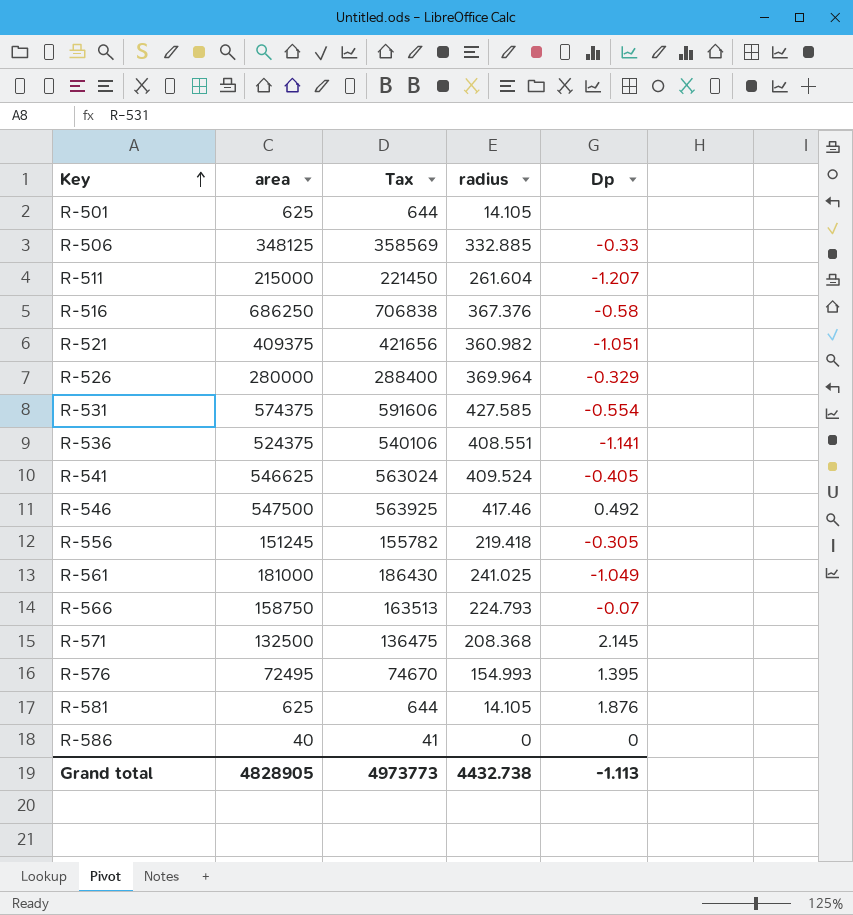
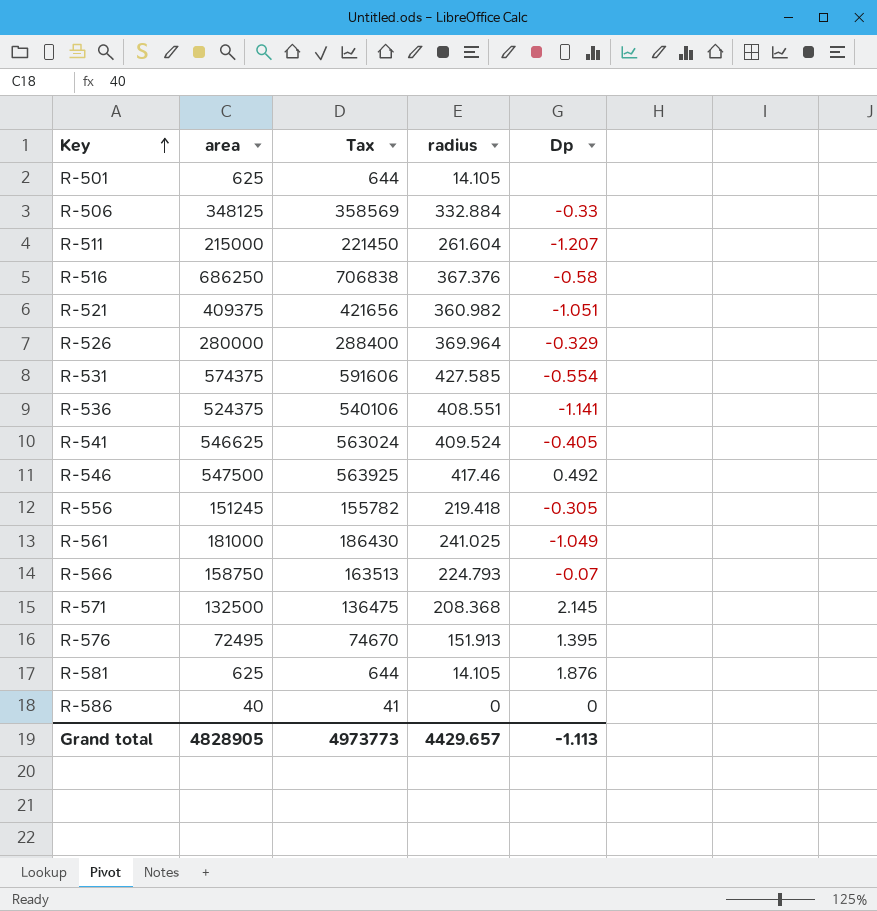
R-506 | radius: 332.885 -> 332.884
R-576 | radius: 154.993 -> 151.913
Grand total | radius: 4432.738 -> 4429.657

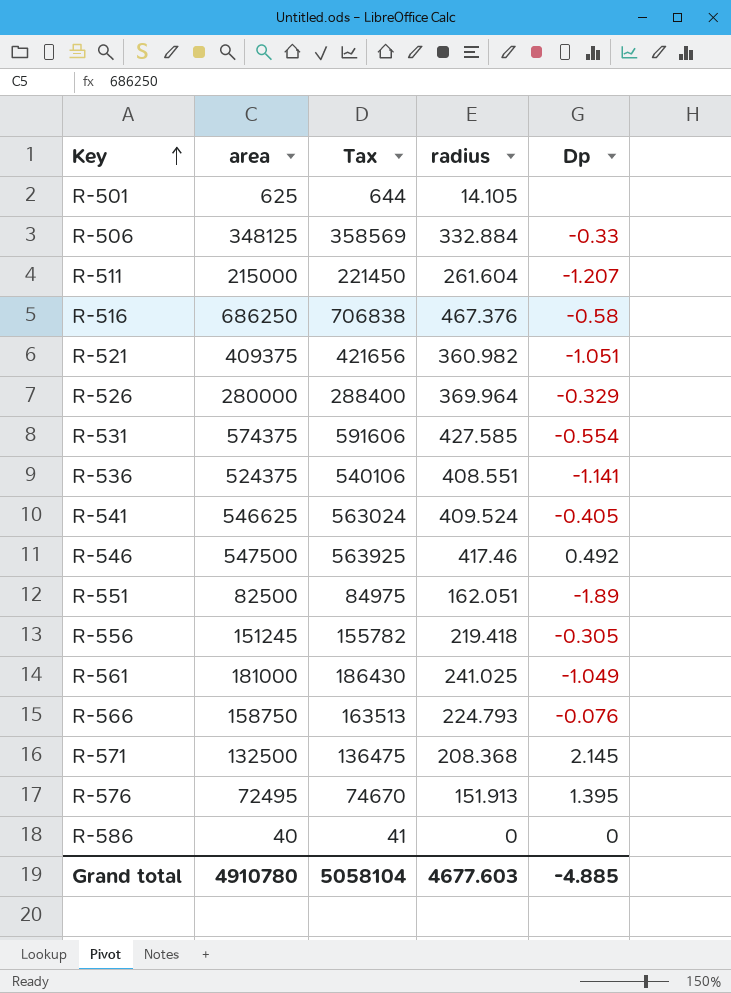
row R-581: 625 | 644 | 14.105 | 1.876 -> none
R-516 | radius: 367.376 -> 467.376
row R-551: none -> 82500 | 84975 | 162.051 | -1.89
R-566 | Dp: -0.07 -> -0.076
Grand total | area: 4828905 -> 4910780
Grand total | Tax: 4973773 -> 5058104
Grand total | radius: 4429.657 -> 4677.603
Grand total | Dp: -1.113 -> -4.885

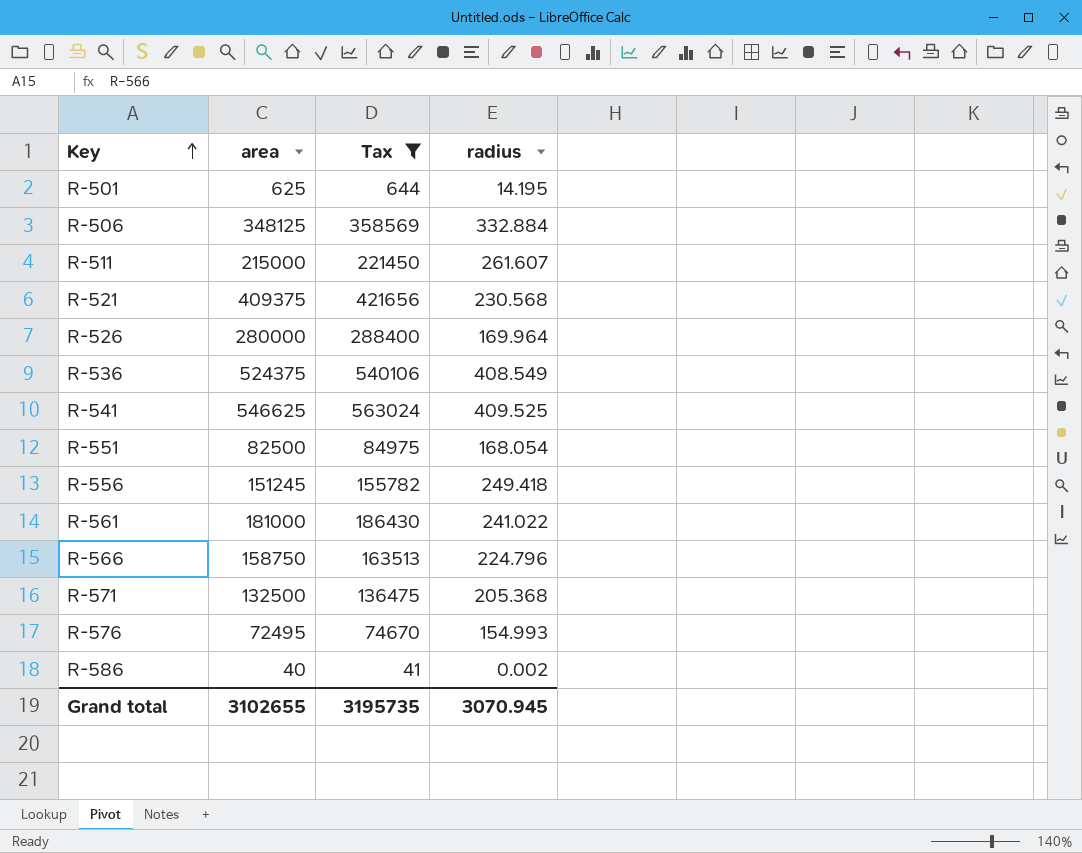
filter: none -> Tax <= 563024
column Dp | position: 5 -> none
R-501 | radius: 14.105 -> 14.195
R-511 | radius: 261.604 -> 261.607
R-521 | radius: 360.982 -> 230.568
R-526 | radius: 369.964 -> 169.964
R-536 | radius: 408.551 -> 408.549
R-541 | radius: 409.524 -> 409.525
R-551 | radius: 162.051 -> 168.054
R-556 | radius: 219.418 -> 249.418
R-561 | radius: 241.025 -> 241.022
R-566 | radius: 224.793 -> 224.796
R-571 | radius: 208.368 -> 205.368
R-576 | radius: 151.913 -> 154.993
R-586 | radius: 0 -> 0.002
Grand total | area: 4910780 -> 3102655
Grand total | Tax: 5058104 -> 3195735
Grand total | radius: 4677.603 -> 3070.945

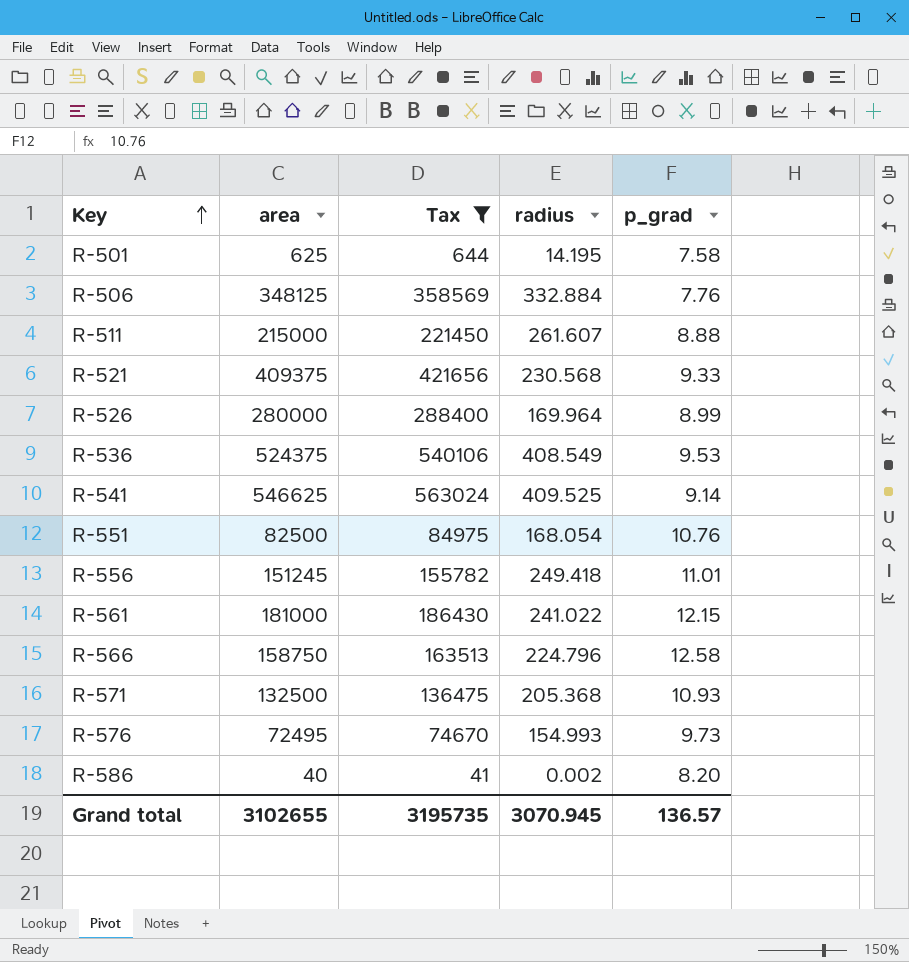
column p_grad | position: none -> 5

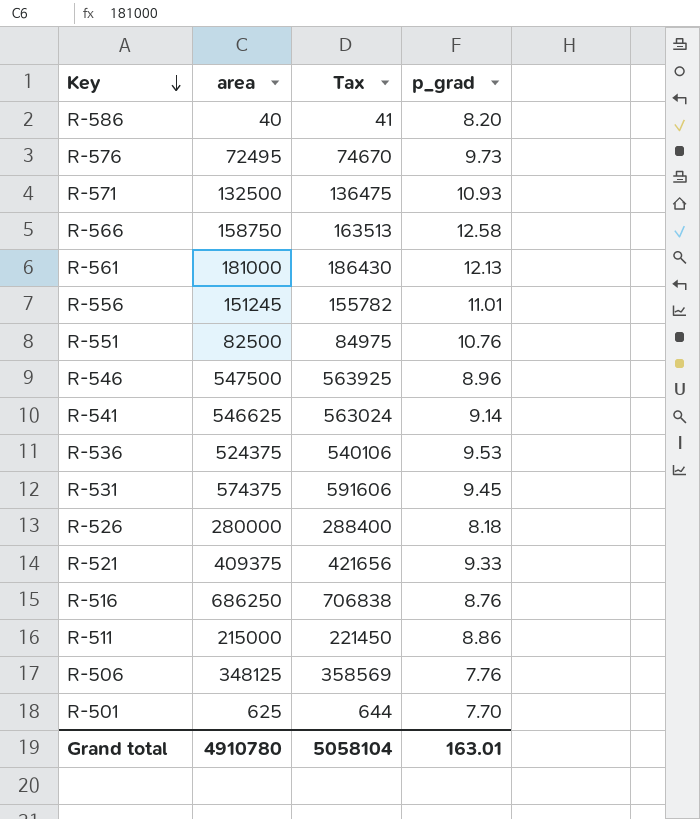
filter: Tax <= 563024 -> none
row order: Key ascending -> Key descending
column radius | position: 4 -> none
R-561 | p_grad: 12.15 -> 12.13
R-526 | p_grad: 8.99 -> 8.18
R-511 | p_grad: 8.88 -> 8.86
R-501 | p_grad: 7.58 -> 7.70
Grand total | area: 3102655 -> 4910780
Grand total | Tax: 3195735 -> 5058104
Grand total | p_grad: 136.57 -> 163.01

